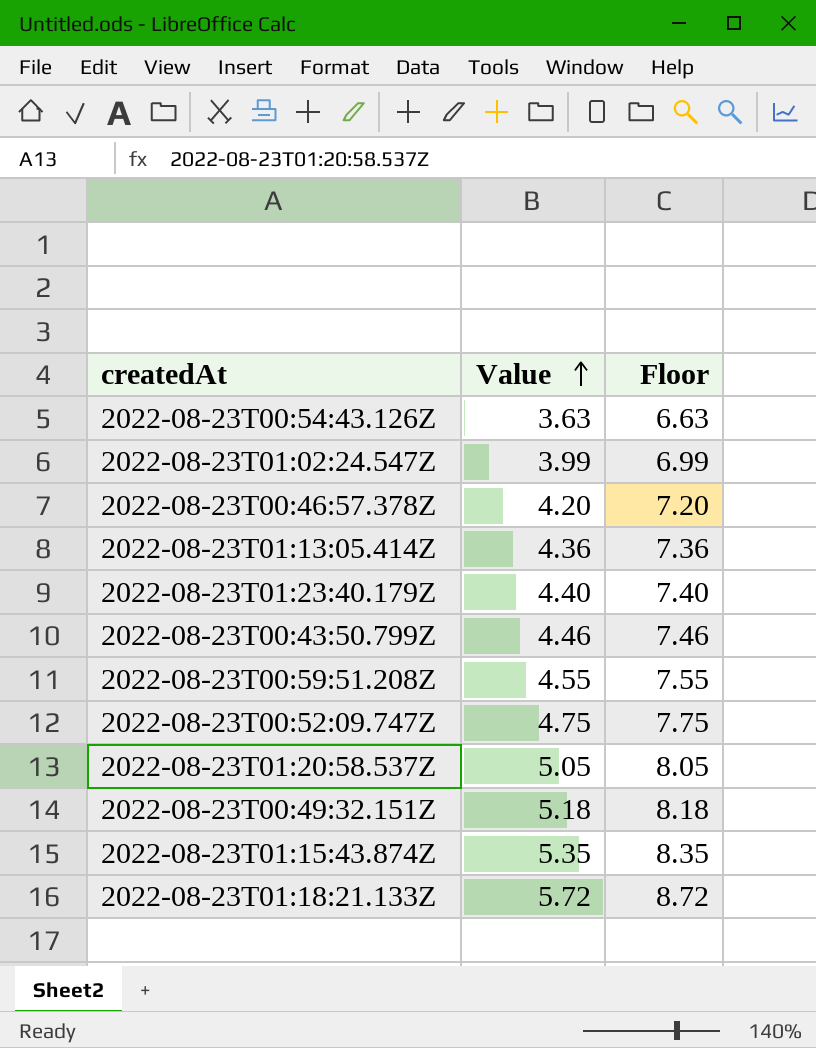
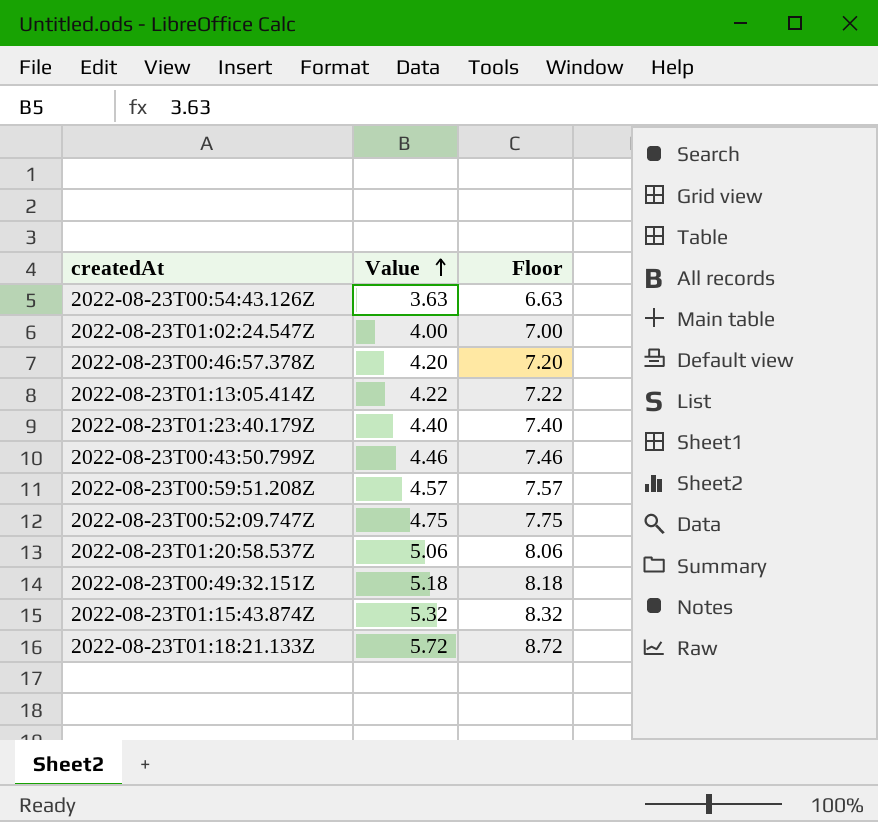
2022-08-23T01:02:24.547Z | Value: 3.99 -> 4.00
2022-08-23T01:02:24.547Z | Floor: 6.99 -> 7.00
2022-08-23T01:13:05.414Z | Value: 4.36 -> 4.22
2022-08-23T01:13:05.414Z | Floor: 7.36 -> 7.22
2022-08-23T00:59:51.208Z | Value: 4.55 -> 4.57
2022-08-23T00:59:51.208Z | Floor: 7.55 -> 7.57
2022-08-23T01:20:58.537Z | Value: 5.05 -> 5.06
2022-08-23T01:20:58.537Z | Floor: 8.05 -> 8.06
2022-08-23T01:15:43.874Z | Value: 5.35 -> 5.32
2022-08-23T01:15:43.874Z | Floor: 8.35 -> 8.32

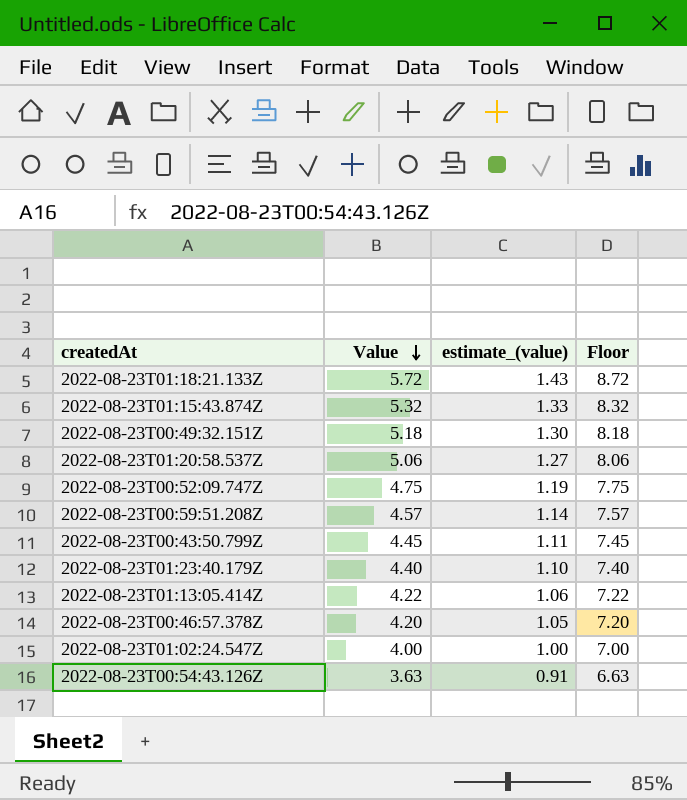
row order: Value ascending -> Value descending
column estimate_(value) | formula: none -> [Value] * 0.25
2022-08-23T00:43:50.799Z | Value: 4.46 -> 4.45
2022-08-23T00:43:50.799Z | Floor: 7.46 -> 7.45

